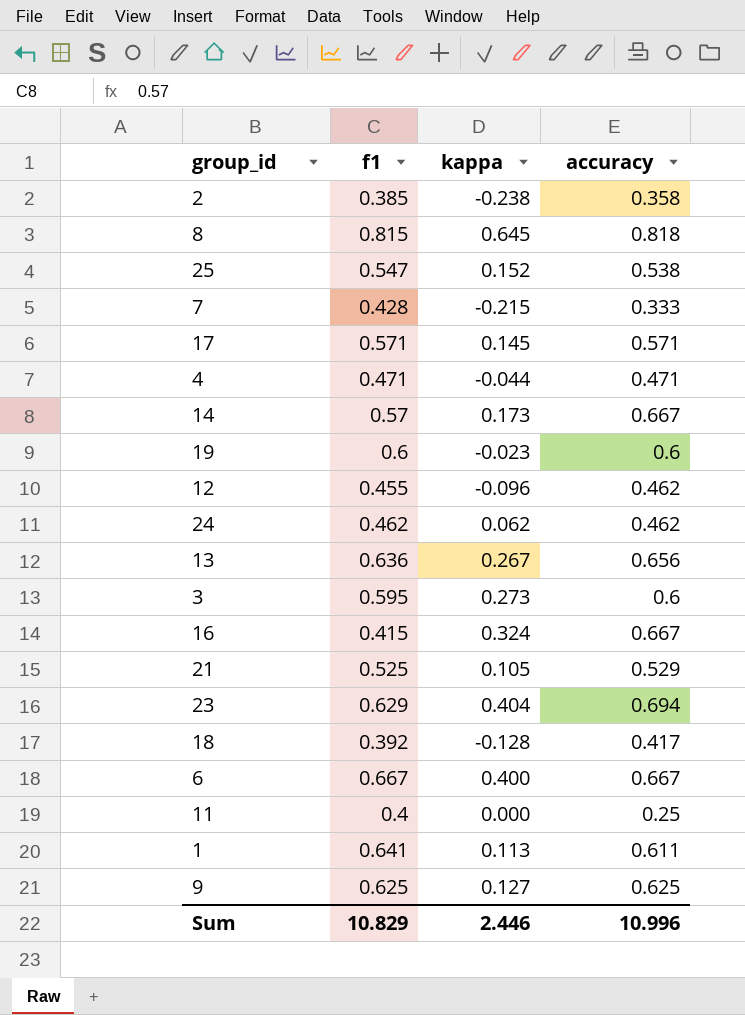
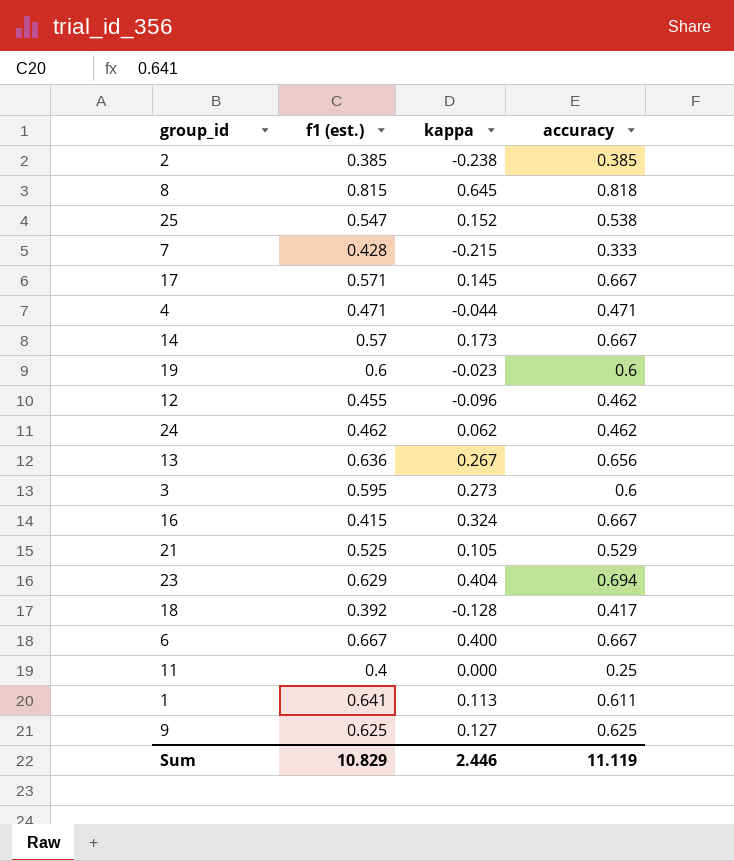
column name: f1 -> f1 (est.)
2 | accuracy: 0.358 -> 0.385
17 | accuracy: 0.571 -> 0.667
Sum | accuracy: 10.996 -> 11.119

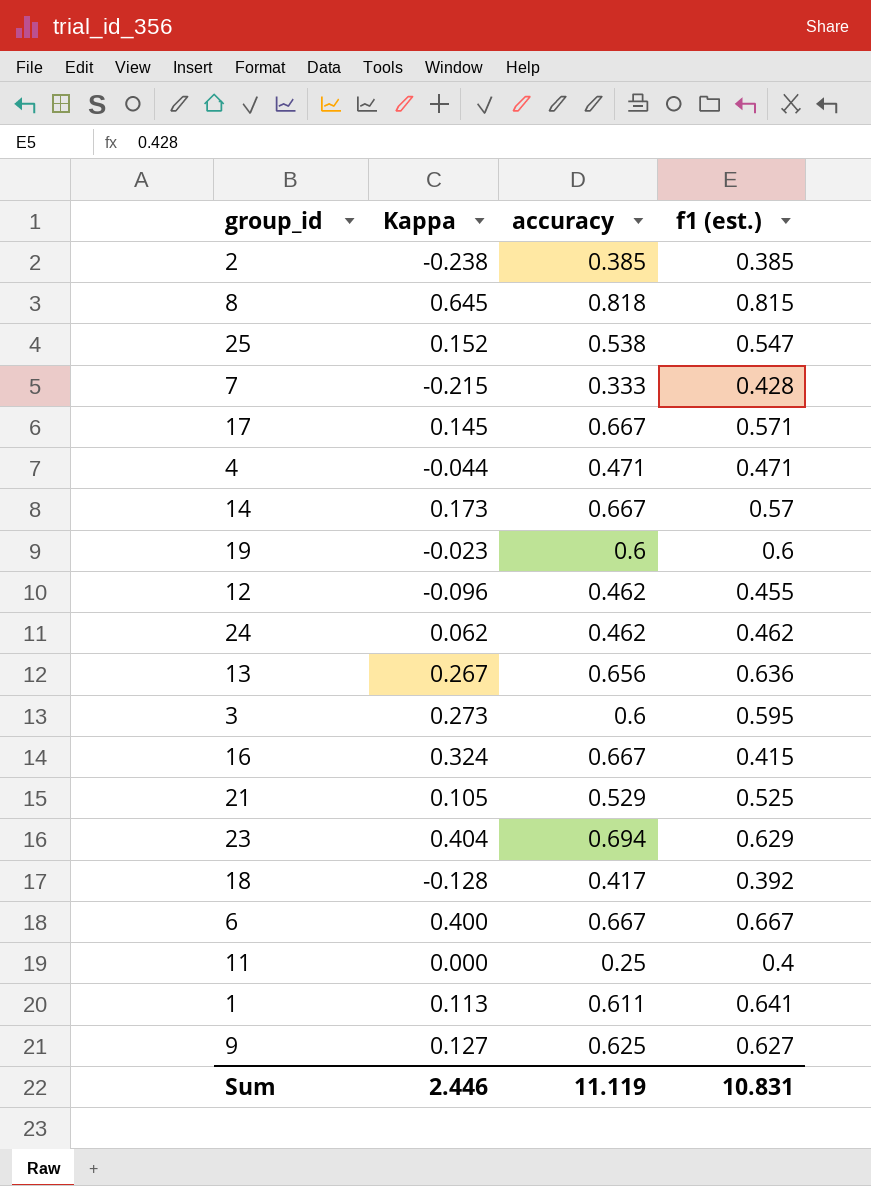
column name: kappa -> Kappa
column f1 (est.) | position: 2 -> 4
9 | f1 (est.): 0.625 -> 0.627
Sum | f1 (est.): 10.829 -> 10.831

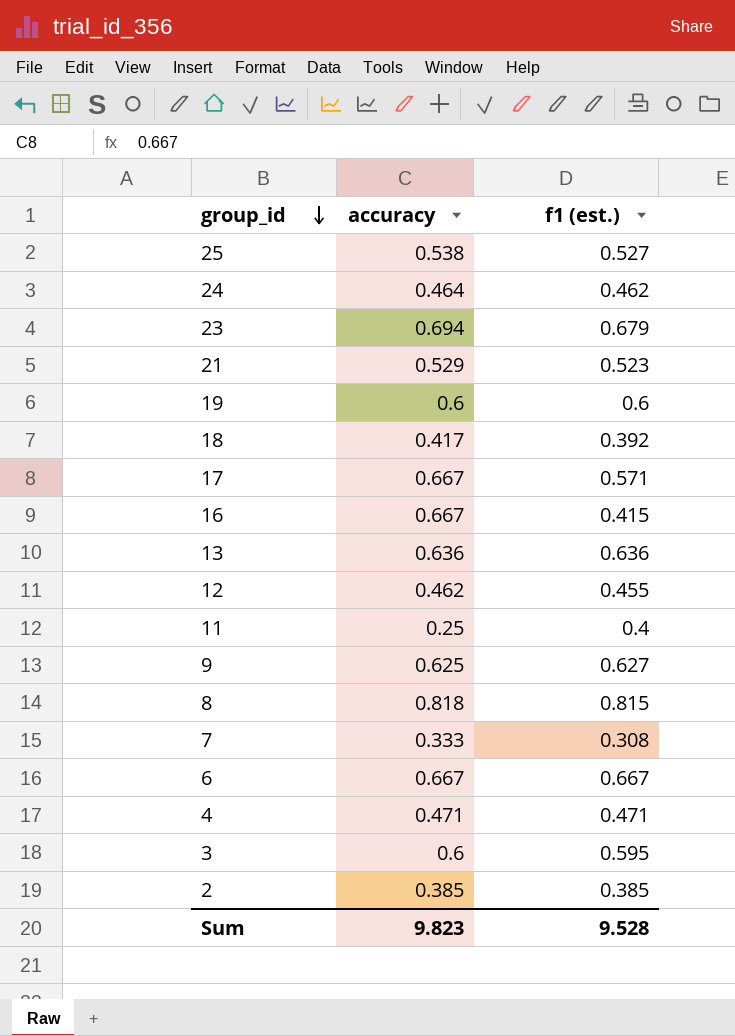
row order: none -> group_id descending
column Kappa | position: 2 -> none
row 14: 0.173 | 0.667 | 0.57 -> none
row 1: 0.113 | 0.611 | 0.641 -> none
25 | f1 (est.): 0.547 -> 0.527
24 | accuracy: 0.462 -> 0.464
23 | f1 (est.): 0.629 -> 0.679
21 | f1 (est.): 0.525 -> 0.523
13 | accuracy: 0.656 -> 0.636
7 | f1 (est.): 0.428 -> 0.308
Sum | accuracy: 11.119 -> 9.823
Sum | f1 (est.): 10.831 -> 9.528

